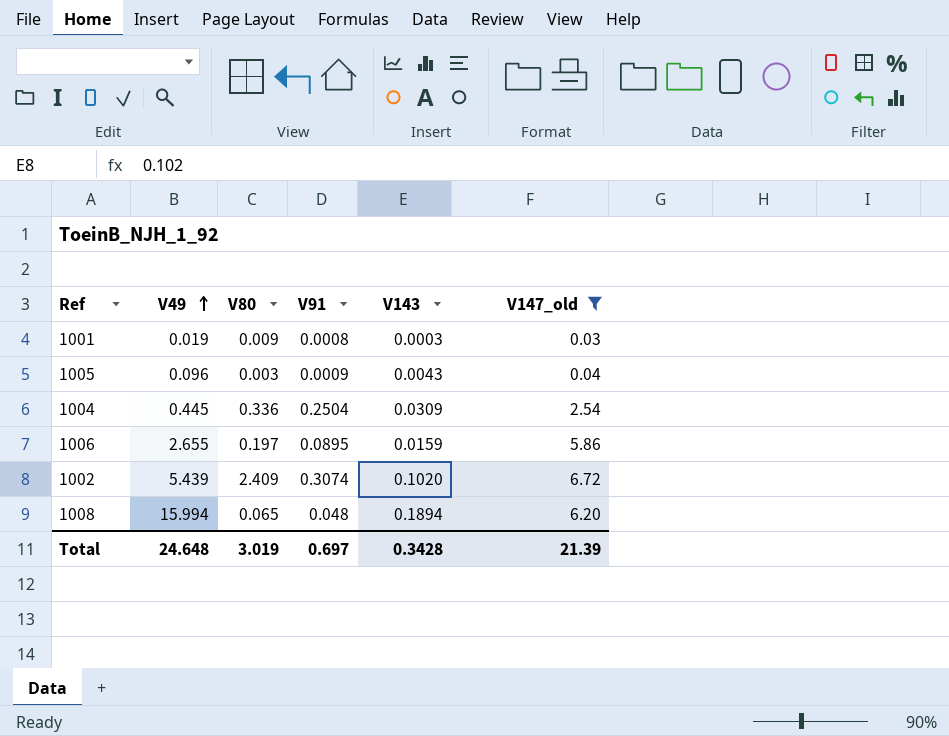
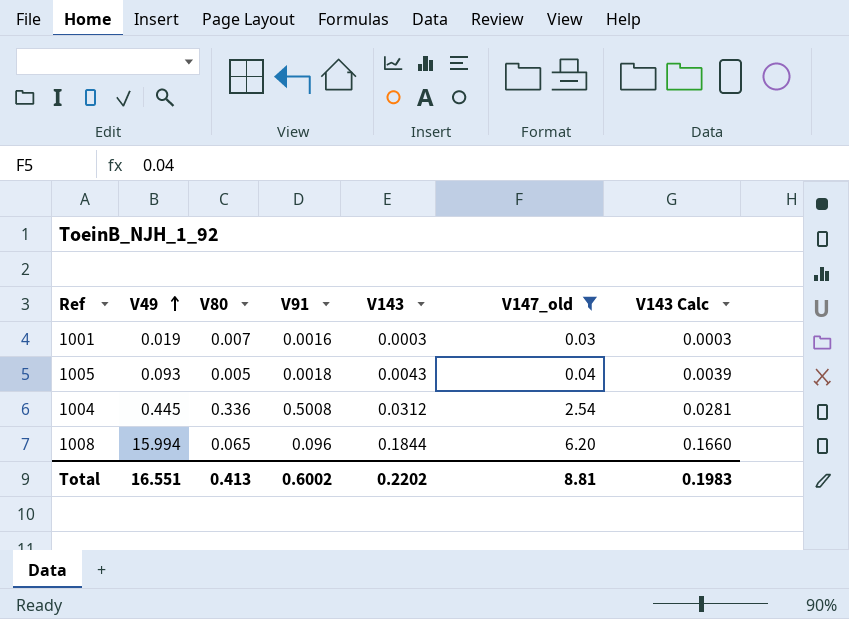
column V143 Calc | formula: none -> [V143] * 0.9
row 1006: 2.655 | 0.197 | 0.0895 | 0.0159 | 5.86 -> none
row 1002: 5.439 | 2.409 | 0.3074 | 0.1020 | 6.72 -> none
1001 | V80: 0.009 -> 0.007
1001 | V91: 0.0008 -> 0.0016
1005 | V49: 0.096 -> 0.093
1005 | V80: 0.003 -> 0.005
1005 | V91: 0.0009 -> 0.0018
1004 | V91: 0.2504 -> 0.5008
1004 | V143: 0.0309 -> 0.0312
1008 | V91: 0.048 -> 0.096
1008 | V143: 0.1894 -> 0.1844
Total | V49: 24.648 -> 16.551
Total | V80: 3.019 -> 0.413
Total | V91: 0.697 -> 0.6002
Total | V143: 0.3428 -> 0.2202
Total | V147_old: 21.39 -> 8.81

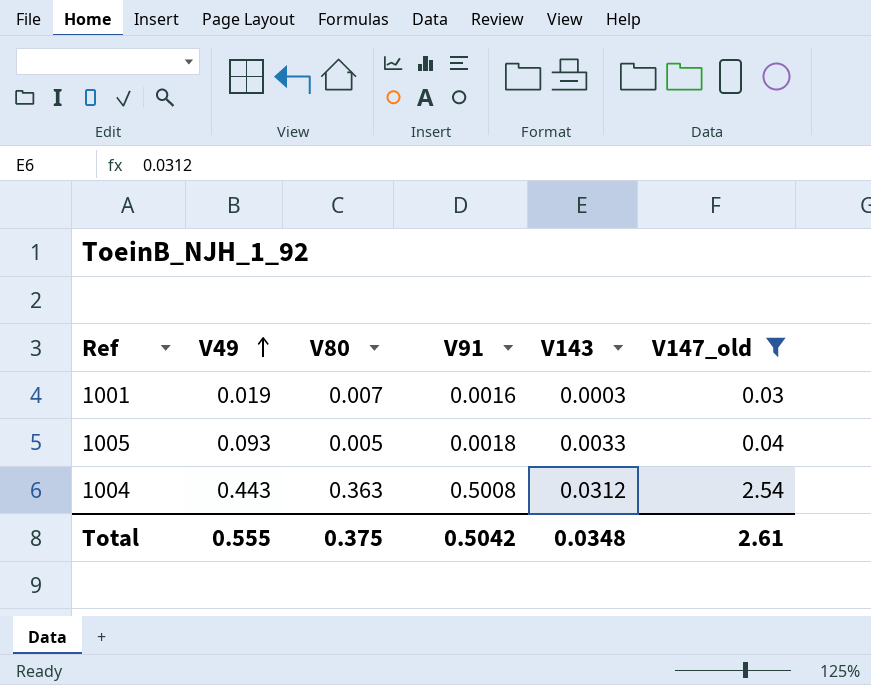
column V143 Calc | formula: [V143] * 0.9 -> none
row 1008: 15.994 | 0.065 | 0.096 | 0.1844 | 6.20 | 0.1660 -> none
1005 | V143: 0.0043 -> 0.0033
1004 | V49: 0.445 -> 0.443
1004 | V80: 0.336 -> 0.363
Total | V49: 16.551 -> 0.555
Total | V80: 0.413 -> 0.375
Total | V91: 0.6002 -> 0.5042
Total | V143: 0.2202 -> 0.0348
Total | V147_old: 8.81 -> 2.61

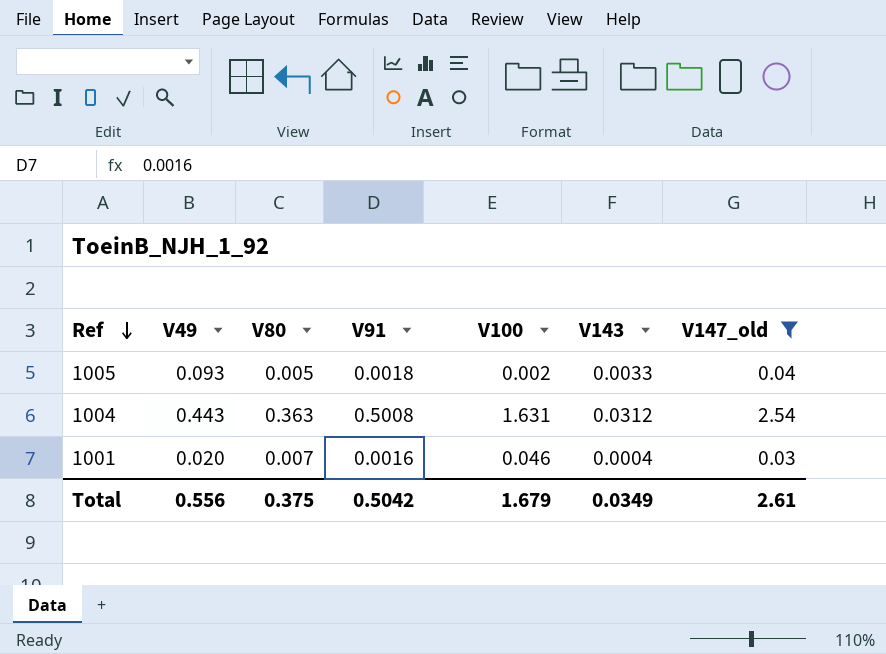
row order: V49 ascending -> Ref descending
column V100 | position: none -> 5
1001 | V49: 0.019 -> 0.020
1001 | V143: 0.0003 -> 0.0004
Total | V49: 0.555 -> 0.556
Total | V143: 0.0348 -> 0.0349

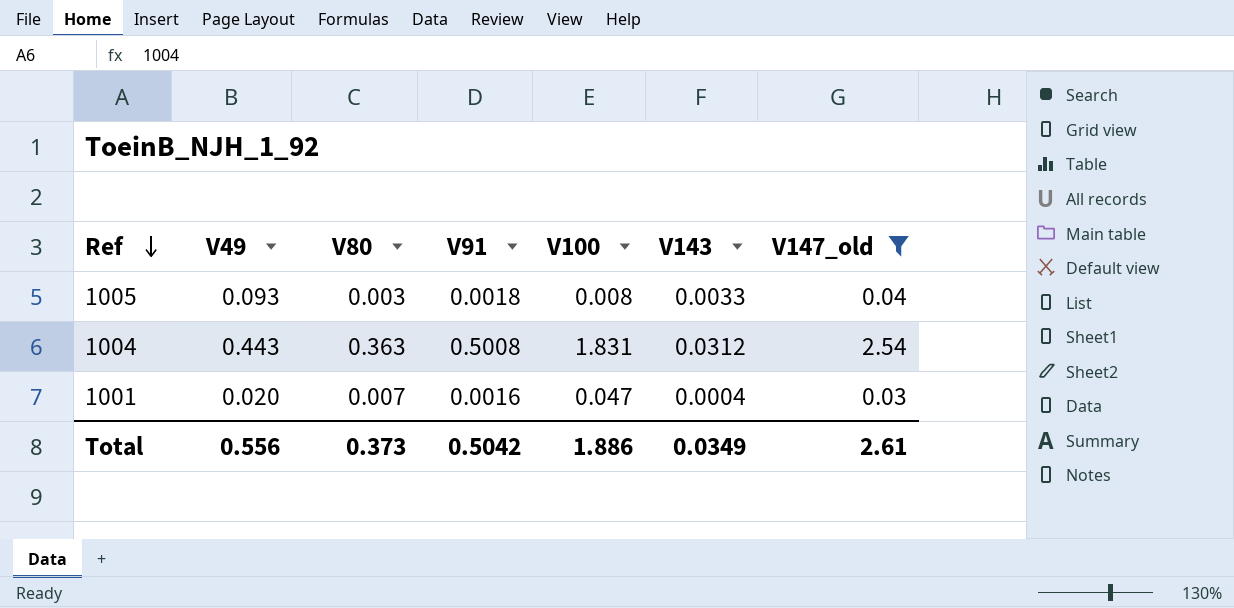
1005 | V80: 0.005 -> 0.003
1005 | V100: 0.002 -> 0.008
1004 | V100: 1.631 -> 1.831
1001 | V100: 0.046 -> 0.047
Total | V80: 0.375 -> 0.373
Total | V100: 1.679 -> 1.886

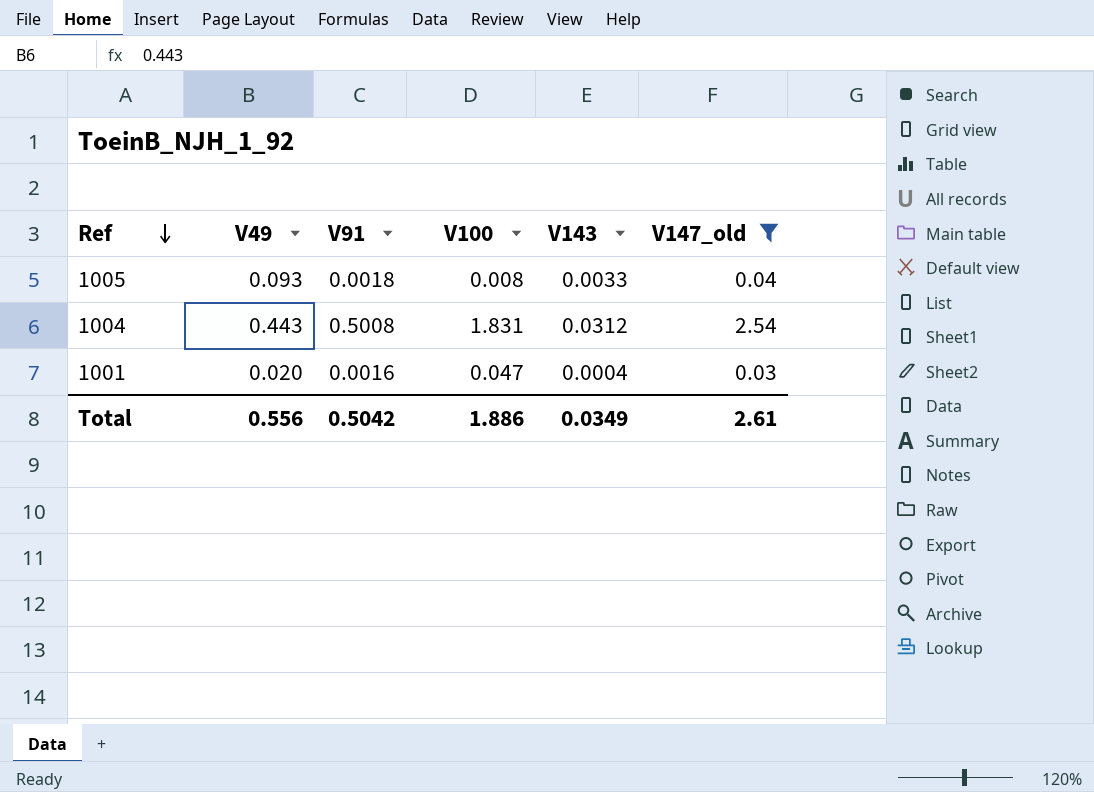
column V80 | position: 3 -> none

